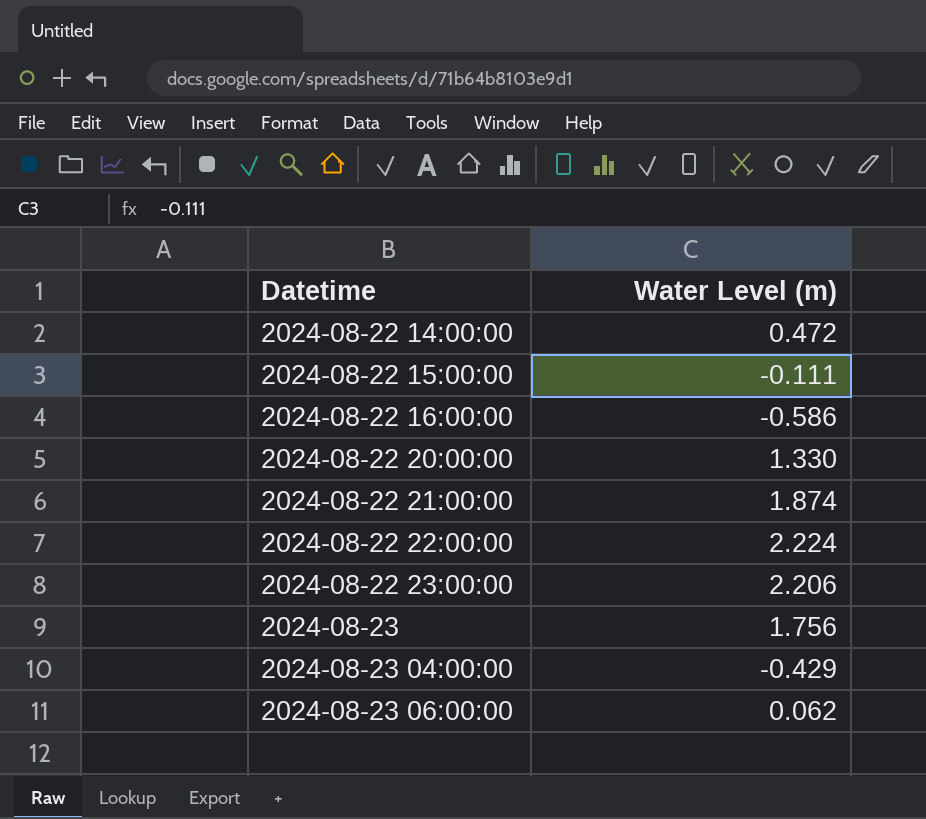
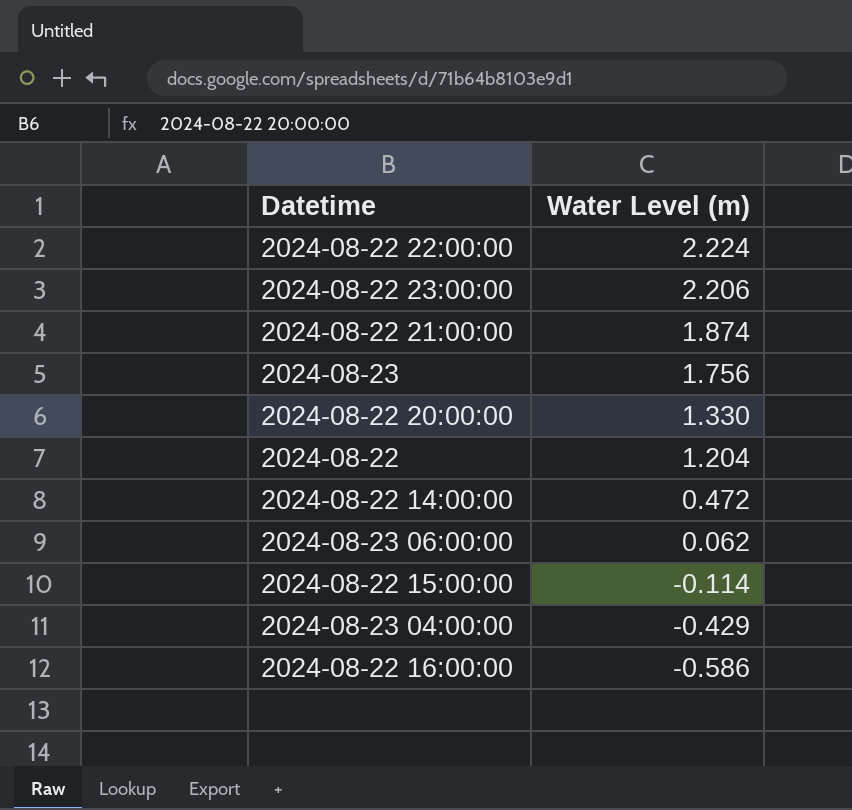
row order: Datetime ascending -> Water Level (m) descending
row 2024-08-22: none -> 1.204
2024-08-22 15:00:00 | Water Level (m): -0.111 -> -0.114

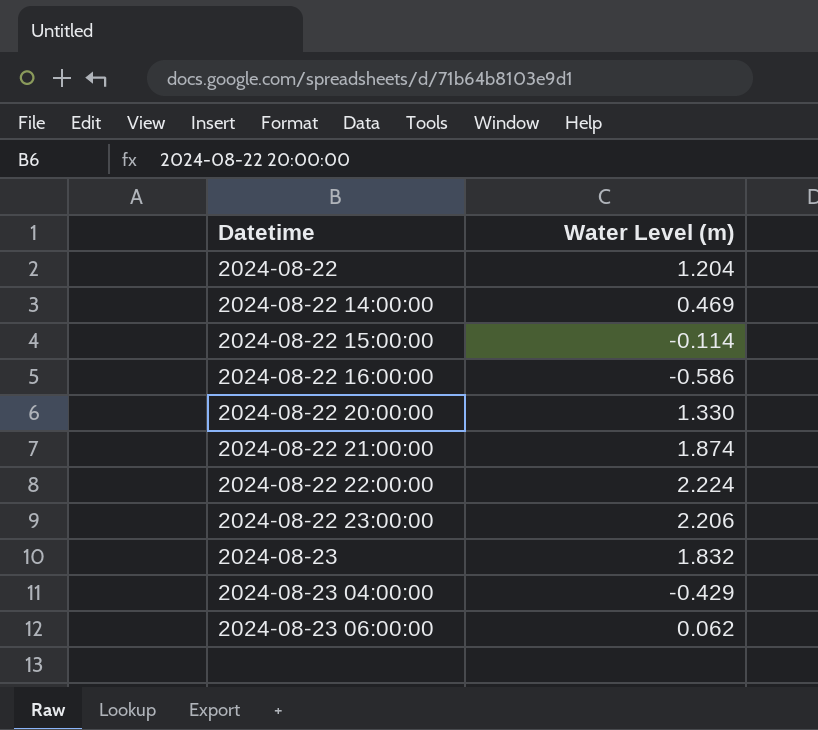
row order: Water Level (m) descending -> Datetime ascending
2024-08-22 14:00:00 | Water Level (m): 0.472 -> 0.469
2024-08-23 | Water Level (m): 1.756 -> 1.832

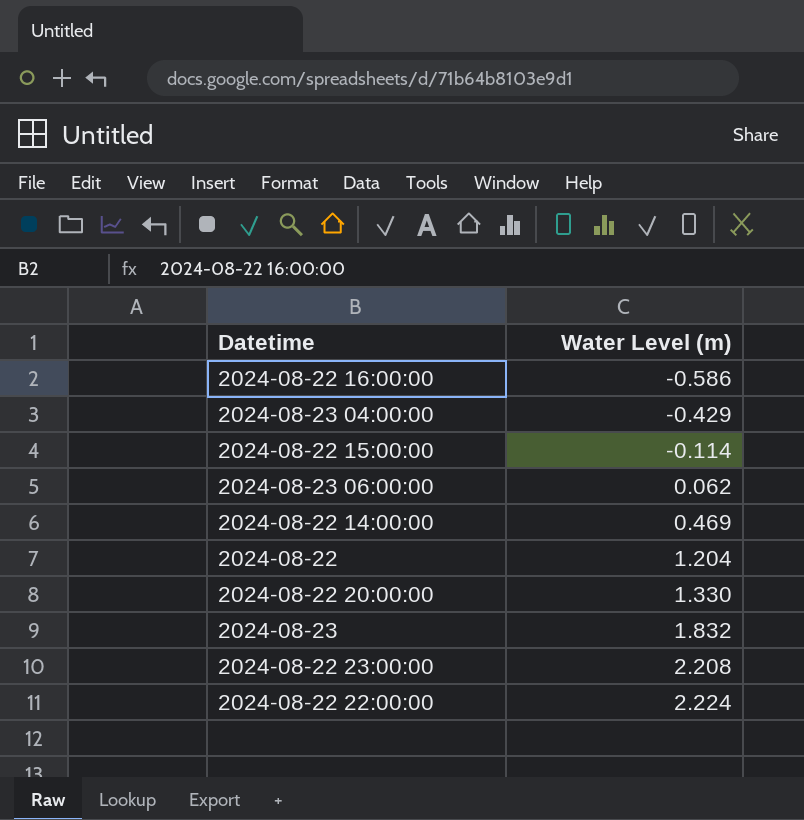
row order: Datetime ascending -> Water Level (m) ascending
row 2024-08-22 21:00:00: 1.874 -> none
2024-08-22 23:00:00 | Water Level (m): 2.206 -> 2.208

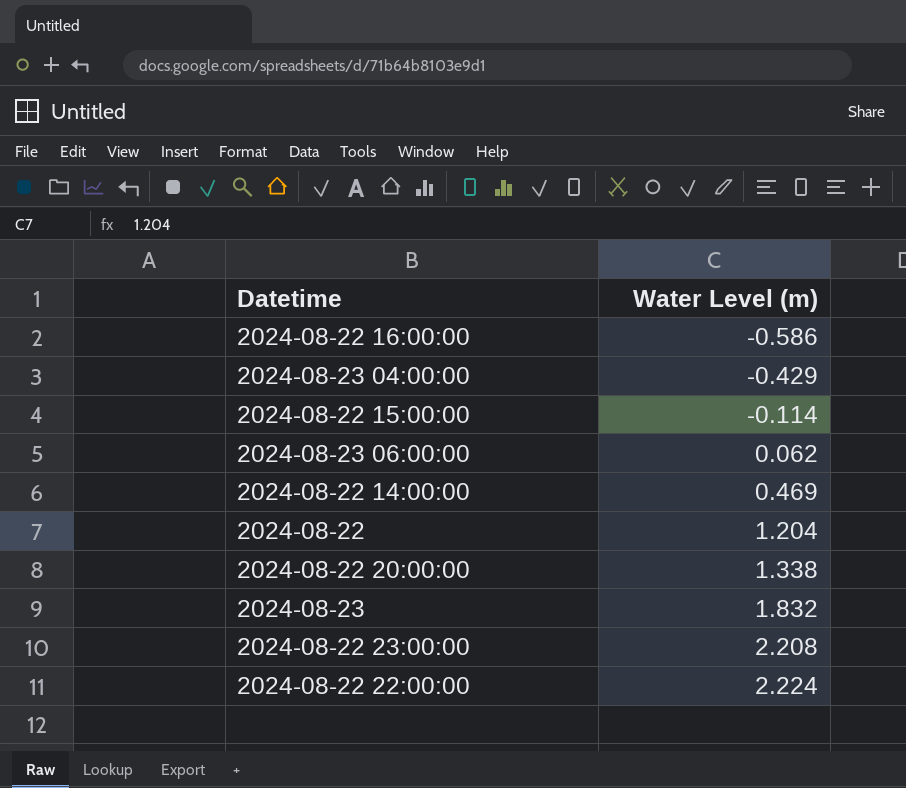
2024-08-22 20:00:00 | Water Level (m): 1.330 -> 1.338

